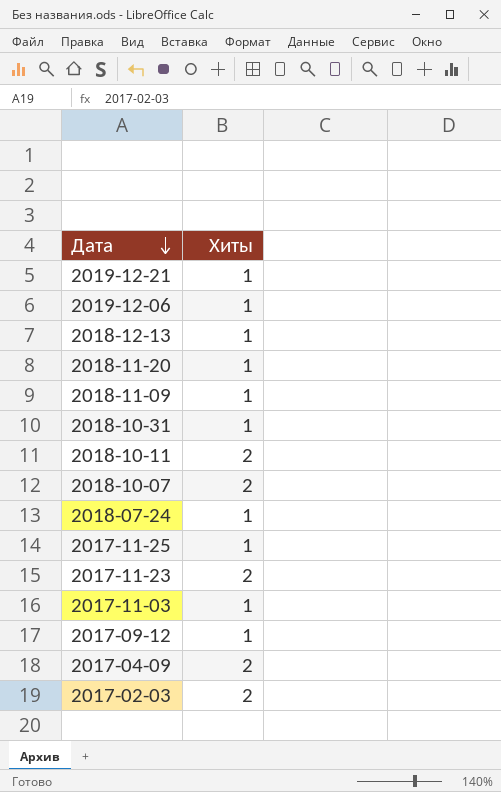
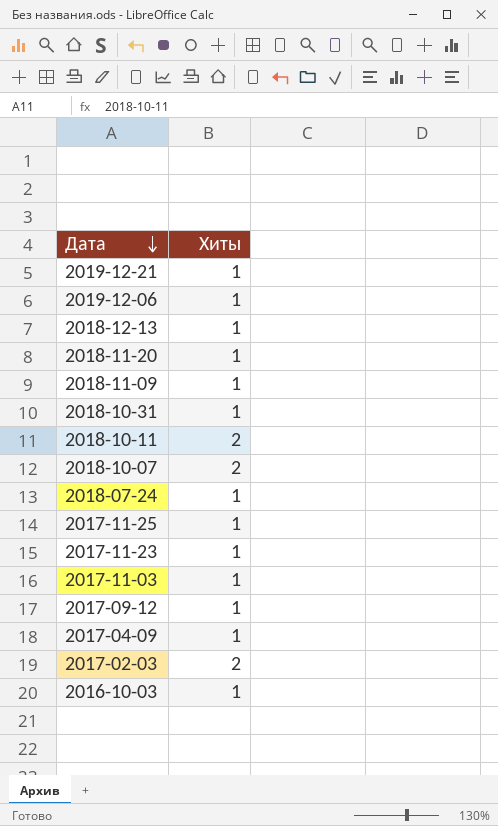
2017-11-23 | Хиты: 2 -> 1
2017-04-09 | Хиты: 2 -> 1
row 2016-10-03: none -> 1

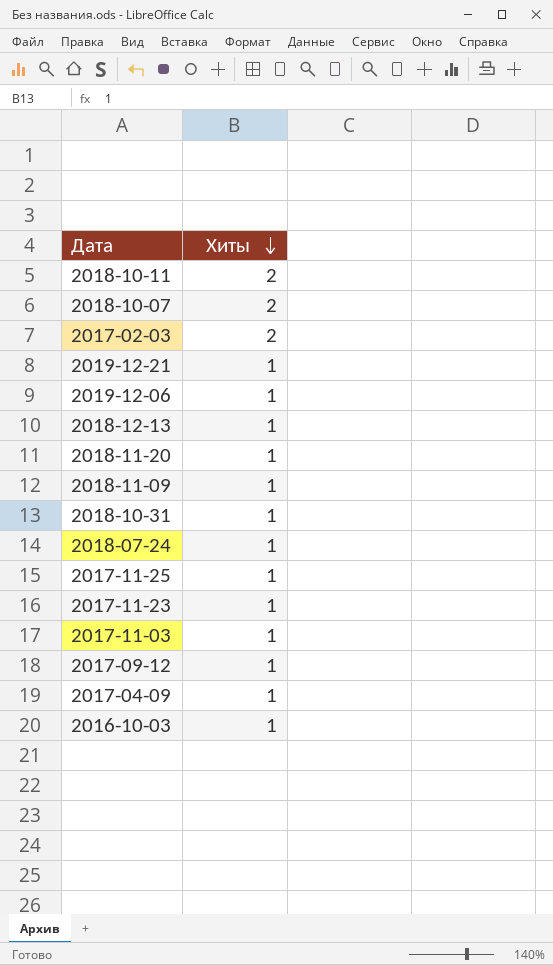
row order: Дата descending -> Хиты descending

